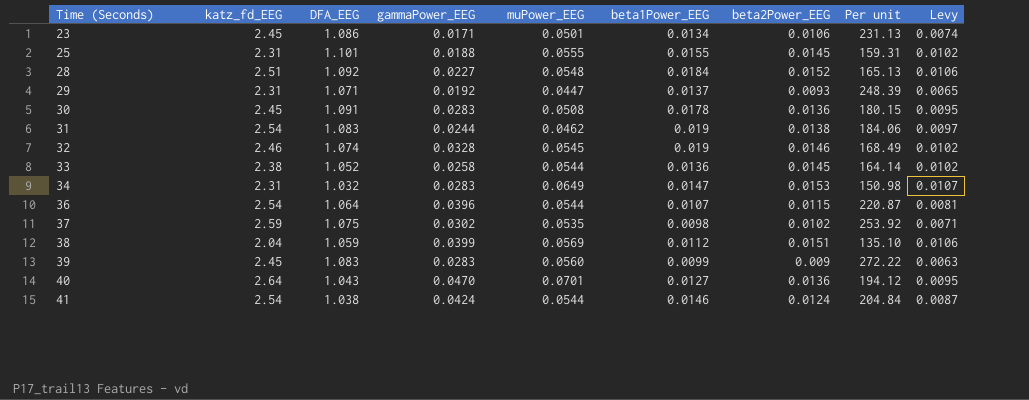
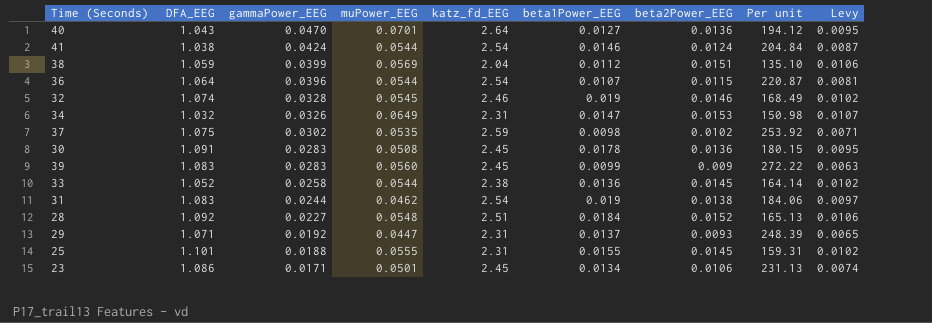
row order: Time (Seconds) ascending -> gammaPower_EEG descending
column katz_fd_EEG | position: 2 -> 5
34 | gammaPower_EEG: 0.0283 -> 0.0326

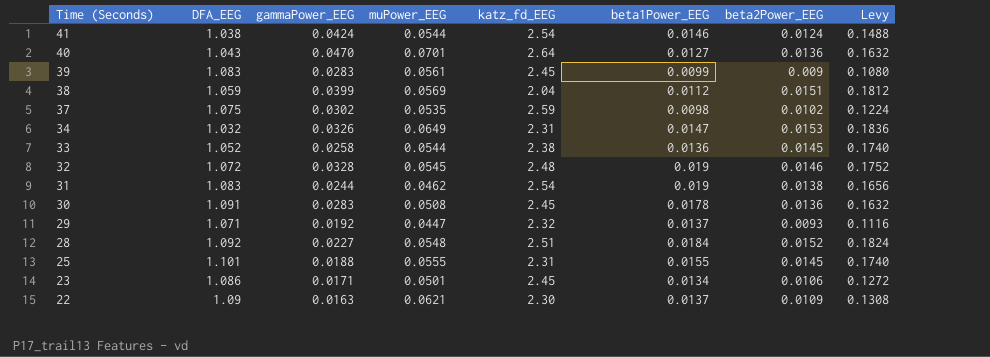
row order: gammaPower_EEG descending -> Time (Seconds) descending
column Per unit | formula: [katz_fd_EEG] / [beta2Power_EEG] -> none
column Levy | formula: [beta2Power_EEG] * 0.7 -> [beta2Power_EEG] * 12
row 36: 1.064 | 0.0396 | 0.0544 | 2.54 | 0.0107 | 0.0115 | 220.87 | 0.0081 -> none
39 | muPower_EEG: 0.0560 -> 0.0561
32 | DFA_EEG: 1.074 -> 1.072
32 | katz_fd_EEG: 2.46 -> 2.48
29 | katz_fd_EEG: 2.31 -> 2.32
row 22: none -> 1.09 | 0.0163 | 0.0621 | 2.30 | 0.0137 | 0.0109 | 0.1308

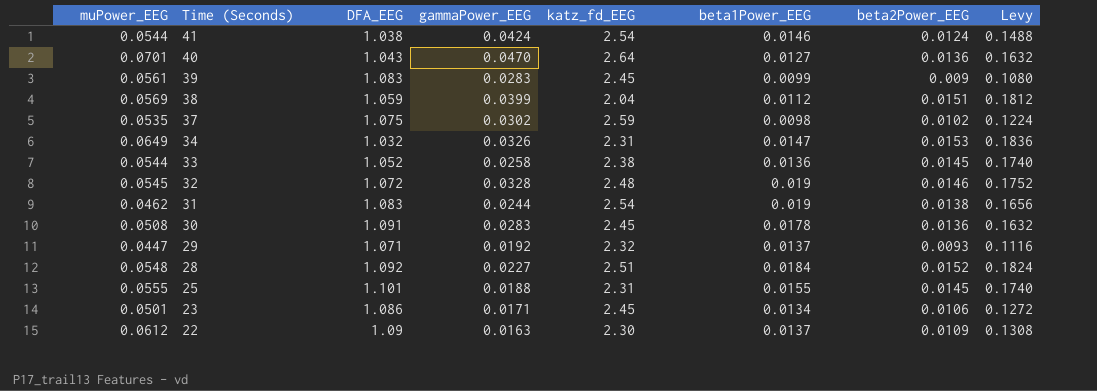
column muPower_EEG | position: 4 -> 1
22 | muPower_EEG: 0.0621 -> 0.0612

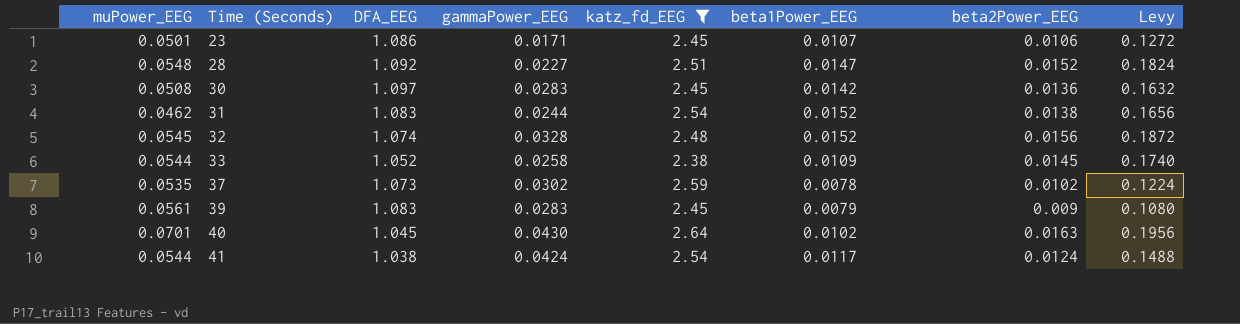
filter: none -> katz_fd_EEG >= 2.38
row order: Time (Seconds) descending -> Time (Seconds) ascending
23 | beta1Power_EEG: 0.0134 -> 0.0107
28 | beta1Power_EEG: 0.0184 -> 0.0147
30 | DFA_EEG: 1.091 -> 1.097
30 | beta1Power_EEG: 0.0178 -> 0.0142
31 | beta1Power_EEG: 0.019 -> 0.0152
32 | DFA_EEG: 1.072 -> 1.074
32 | beta1Power_EEG: 0.019 -> 0.0152
32 | beta2Power_EEG: 0.0146 -> 0.0156
32 | Levy: 0.1752 -> 0.1872
33 | beta1Power_EEG: 0.0136 -> 0.0109
37 | DFA_EEG: 1.075 -> 1.073
37 | beta1Power_EEG: 0.0098 -> 0.0078
39 | beta1Power_EEG: 0.0099 -> 0.0079
40 | DFA_EEG: 1.043 -> 1.045
40 | gammaPower_EEG: 0.0470 -> 0.0430
40 | beta1Power_EEG: 0.0127 -> 0.0102
40 | beta2Power_EEG: 0.0136 -> 0.0163
40 | Levy: 0.1632 -> 0.1956
41 | beta1Power_EEG: 0.0146 -> 0.0117

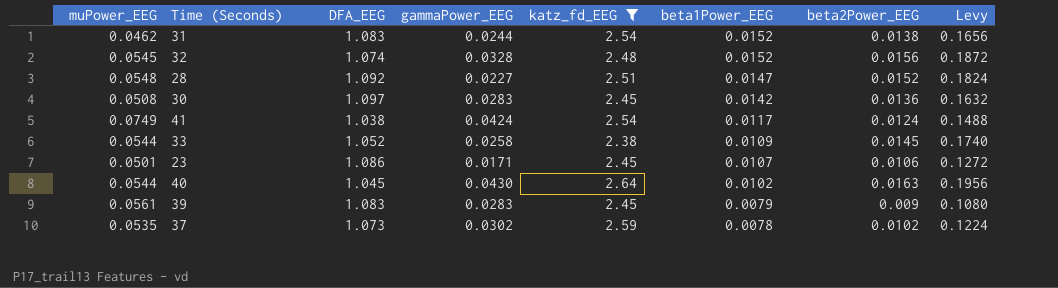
row order: Time (Seconds) ascending -> beta1Power_EEG descending
41 | muPower_EEG: 0.0544 -> 0.0749
40 | muPower_EEG: 0.0701 -> 0.0544

